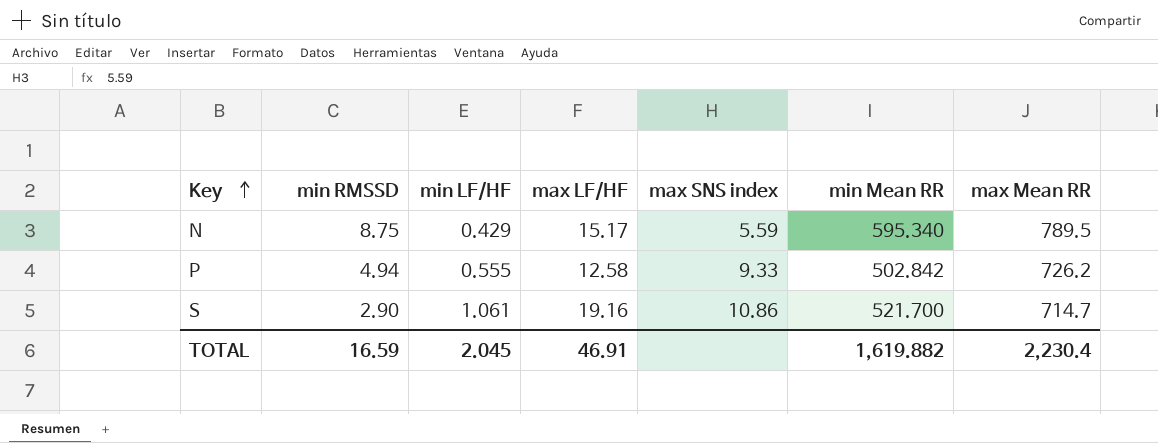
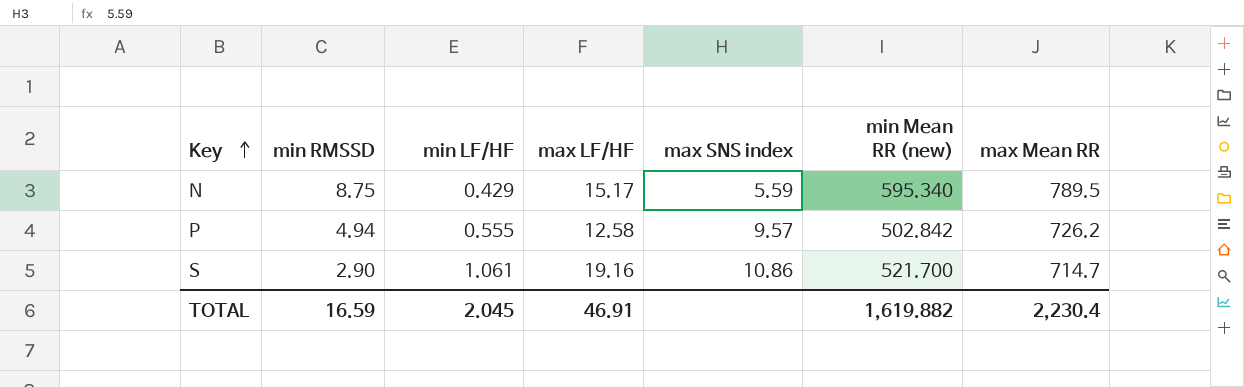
column name: min Mean RR -> min Mean RR (new)
P | max SNS index: 9.33 -> 9.57

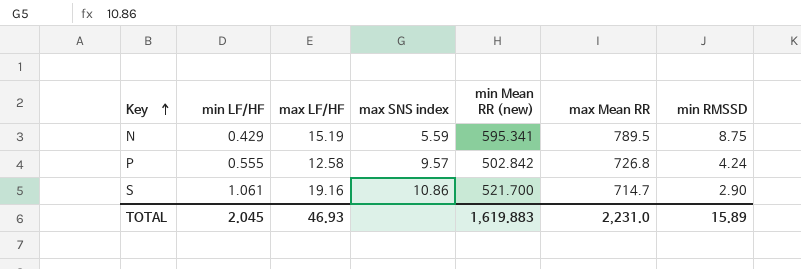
column min RMSSD | position: 2 -> 7
N | max LF/HF: 15.17 -> 15.19
N | min Mean RR (new): 595.340 -> 595.341
P | max Mean RR: 726.2 -> 726.8
P | min RMSSD: 4.94 -> 4.24
TOTAL | max LF/HF: 46.91 -> 46.93
TOTAL | min Mean RR (new): 1,619.882 -> 1,619.883
TOTAL | max Mean RR: 2,230.4 -> 2,231.0
TOTAL | min RMSSD: 16.59 -> 15.89

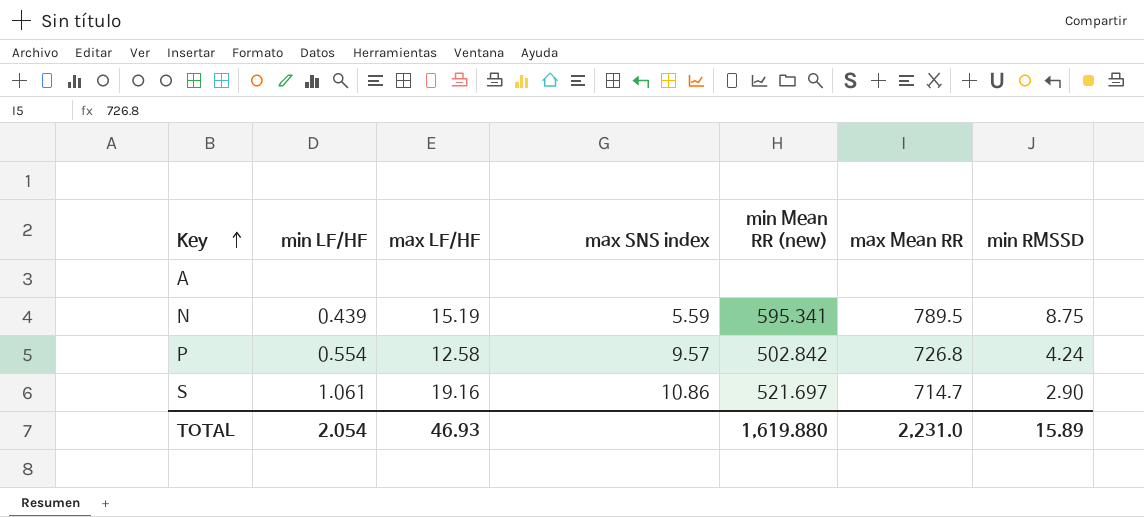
row A: none -> none | none | none | none | none | none
N | min LF/HF: 0.429 -> 0.439
P | min LF/HF: 0.555 -> 0.554
S | min Mean RR (new): 521.700 -> 521.697
TOTAL | min LF/HF: 2.045 -> 2.054
TOTAL | min Mean RR (new): 1,619.883 -> 1,619.880

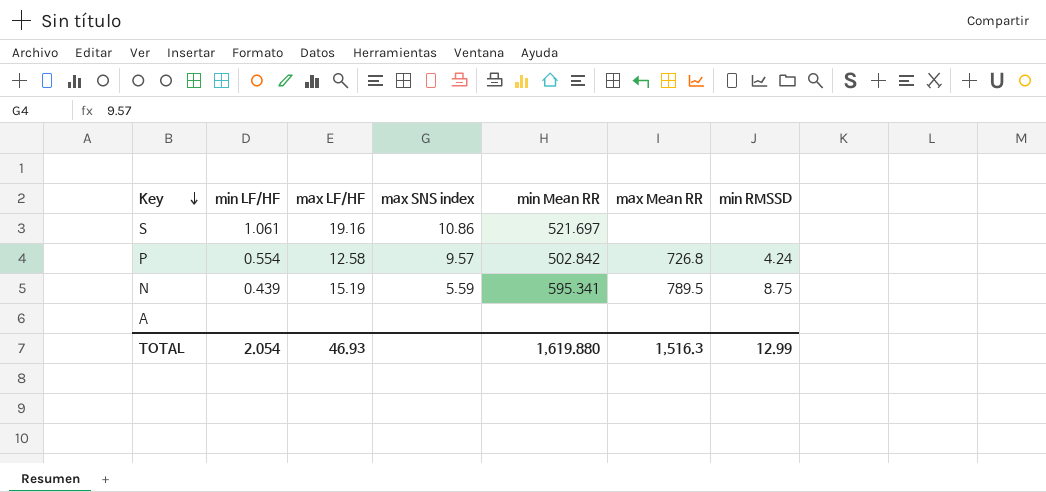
row order: Key ascending -> Key descending
column name: min Mean RR (new) -> min Mean RR
S | max Mean RR: 714.7 -> none
S | min RMSSD: 2.90 -> none
TOTAL | max Mean RR: 2,231.0 -> 1,516.3
TOTAL | min RMSSD: 15.89 -> 12.99

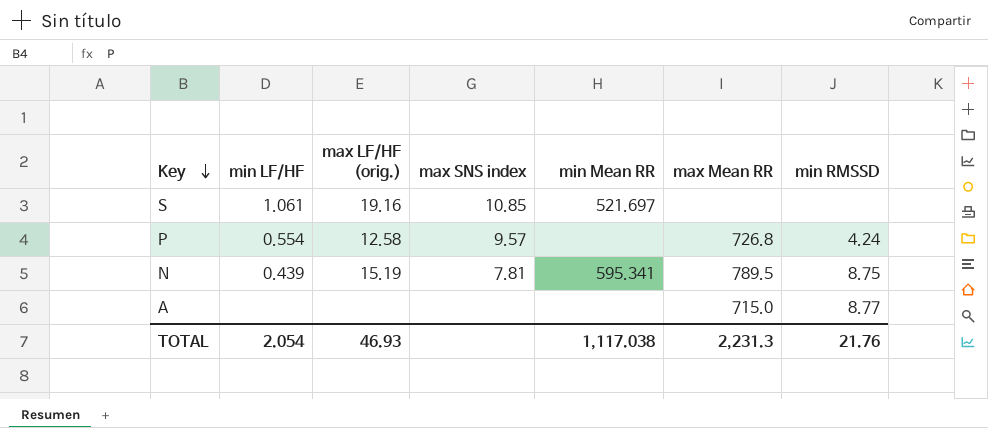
column name: max LF/HF -> max LF/HF (orig.)
S | max SNS index: 10.86 -> 10.85
P | min Mean RR: 502.842 -> none
N | max SNS index: 5.59 -> 7.81
A | max Mean RR: none -> 715.0
A | min RMSSD: none -> 8.77
TOTAL | min Mean RR: 1,619.880 -> 1,117.038
TOTAL | max Mean RR: 1,516.3 -> 2,231.3
TOTAL | min RMSSD: 12.99 -> 21.76

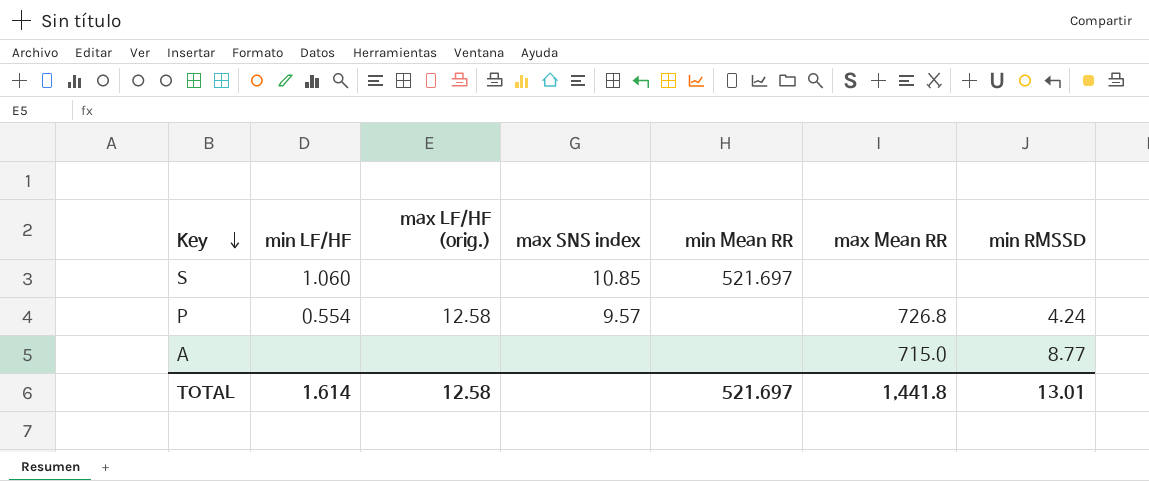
row N: 0.439 | 15.19 | 7.81 | 595.341 | 789.5 | 8.75 -> none
S | min LF/HF: 1.061 -> 1.060
S | max LF/HF (orig.): 19.16 -> none
TOTAL | min LF/HF: 2.054 -> 1.614
TOTAL | max LF/HF (orig.): 46.93 -> 12.58
TOTAL | min Mean RR: 1,117.038 -> 521.697
TOTAL | max Mean RR: 2,231.3 -> 1,441.8
TOTAL | min RMSSD: 21.76 -> 13.01

